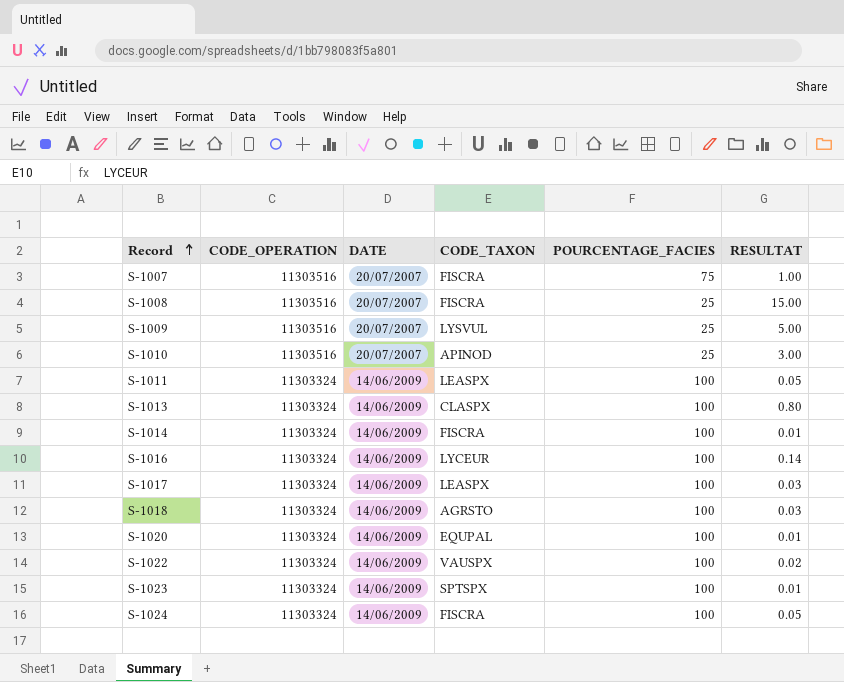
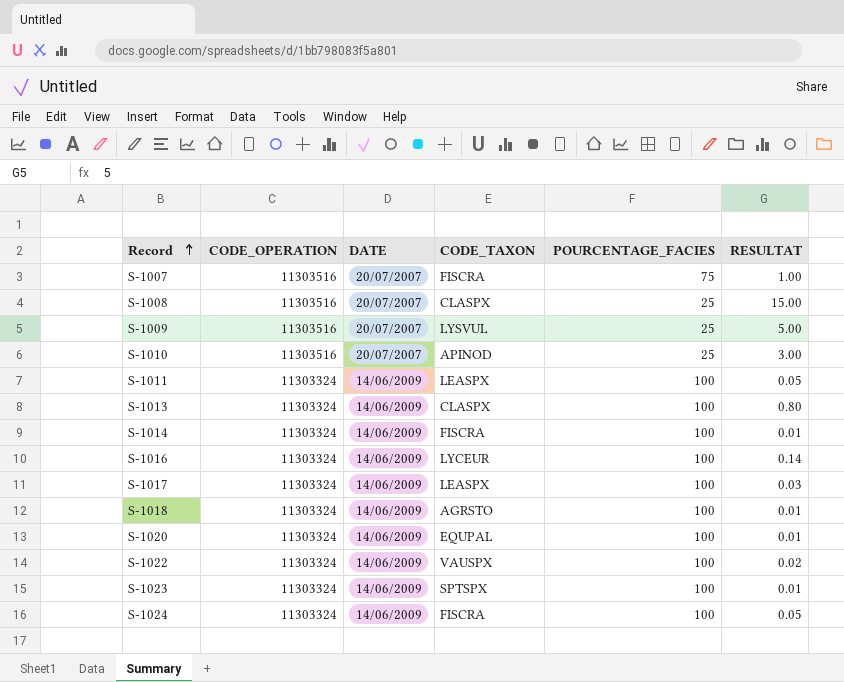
S-1008 | CODE_TAXON: FISCRA -> CLASPX
S-1018 | RESULTAT: 0.03 -> 0.01

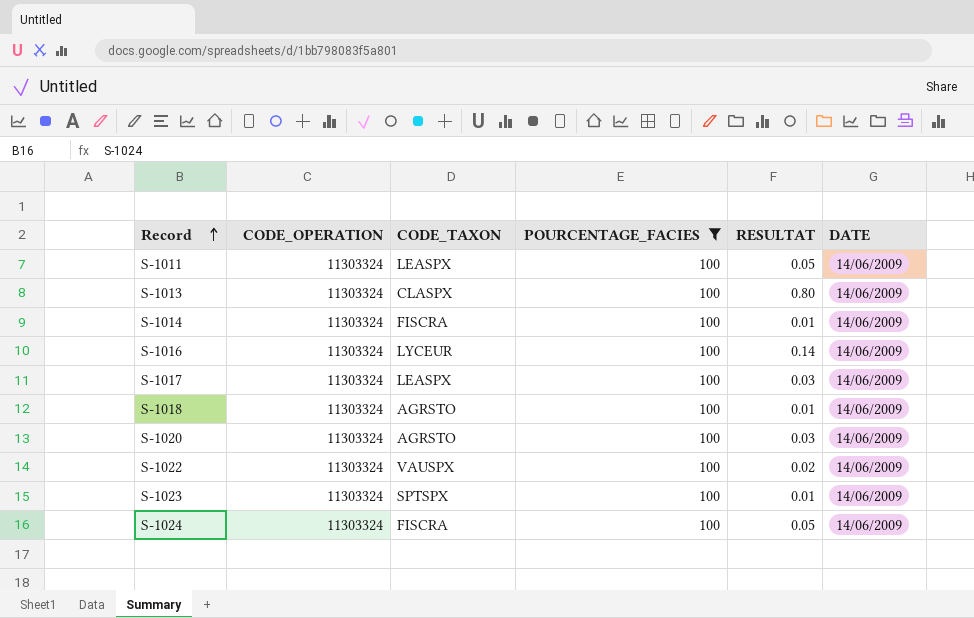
filter: none -> POURCENTAGE_FACIES = 100
column DATE | position: 3 -> 6
S-1020 | CODE_TAXON: EQUPAL -> AGRSTO
S-1020 | RESULTAT: 0.01 -> 0.03

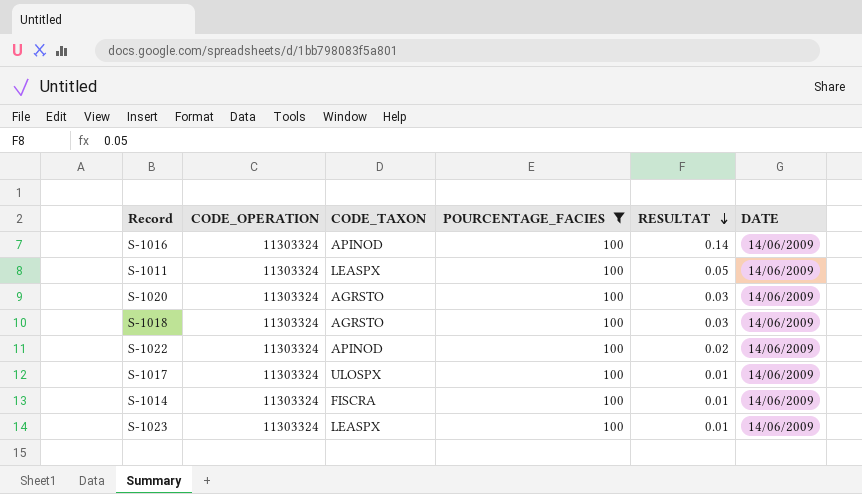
row order: Record ascending -> RESULTAT descending
row S-1013: 11303324 | CLASPX | 100 | 0.80 | 14/06/2009 -> none
row S-1024: 11303324 | FISCRA | 100 | 0.05 | 14/06/2009 -> none
S-1016 | CODE_TAXON: LYCEUR -> APINOD
S-1018 | RESULTAT: 0.01 -> 0.03
S-1022 | CODE_TAXON: VAUSPX -> APINOD
S-1017 | CODE_TAXON: LEASPX -> ULOSPX
S-1017 | RESULTAT: 0.03 -> 0.01
S-1023 | CODE_TAXON: SPTSPX -> LEASPX

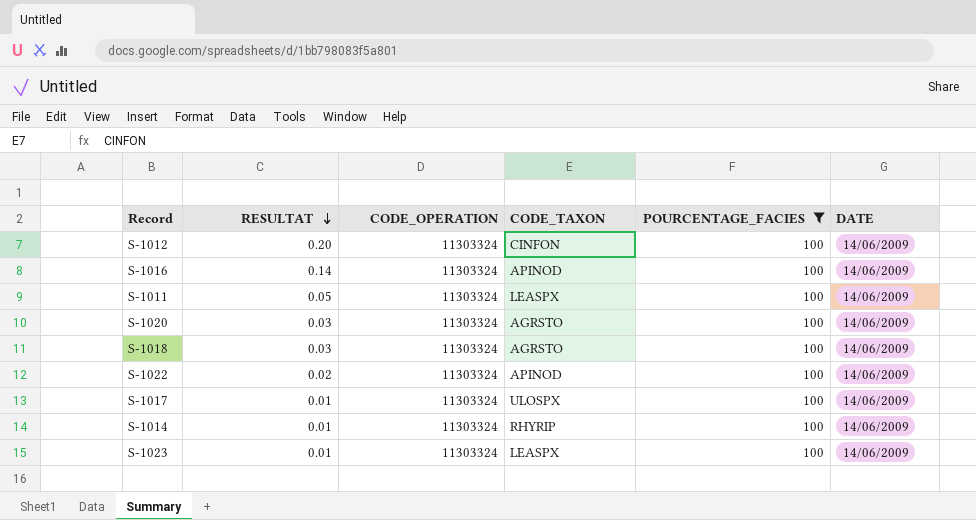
column RESULTAT | position: 5 -> 2
row S-1012: none -> 0.20 | 11303324 | CINFON | 100 | 14/06/2009
S-1014 | CODE_TAXON: FISCRA -> RHYRIP

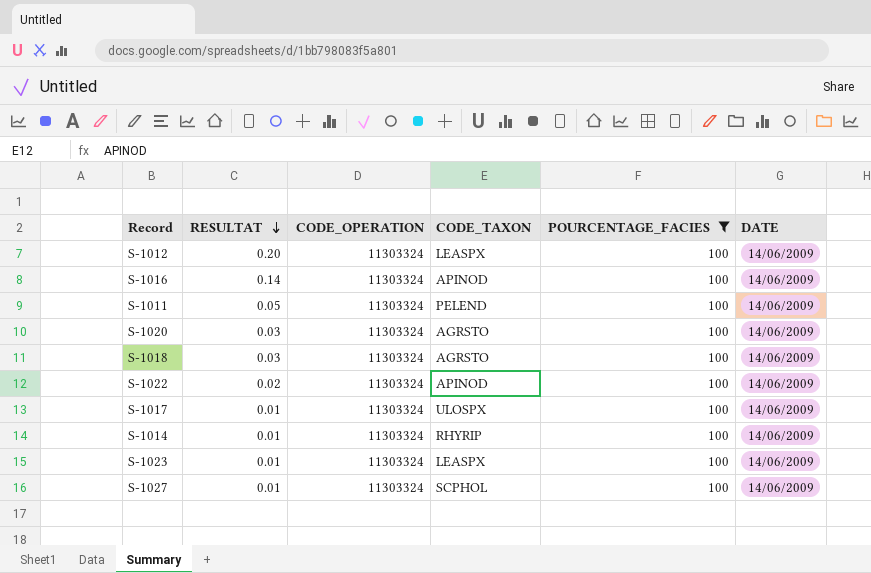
S-1012 | CODE_TAXON: CINFON -> LEASPX
S-1011 | CODE_TAXON: LEASPX -> PELEND
row S-1027: none -> 0.01 | 11303324 | SCPHOL | 100 | 14/06/2009

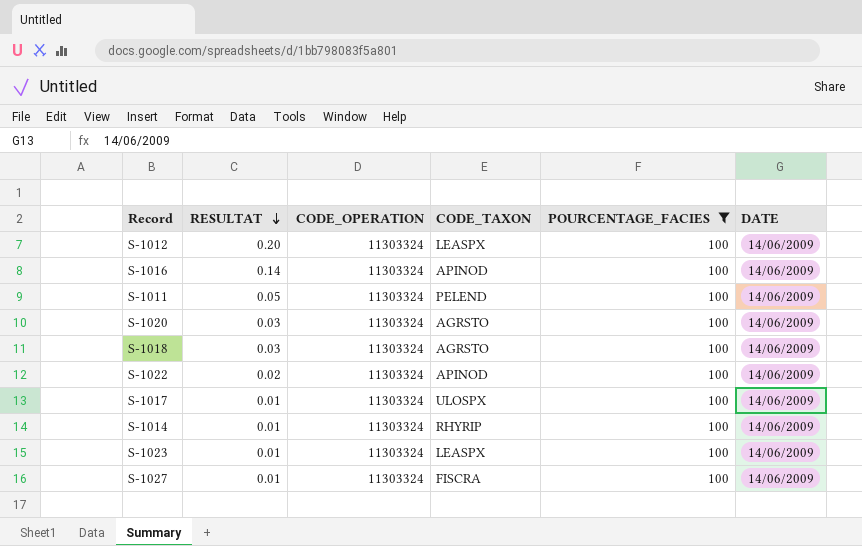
S-1027 | CODE_TAXON: SCPHOL -> FISCRA

